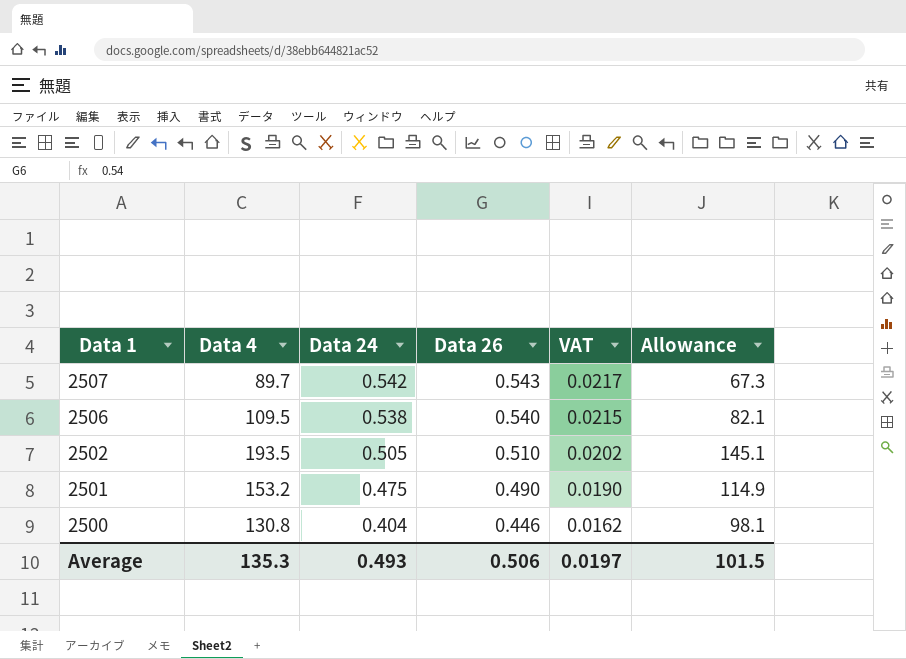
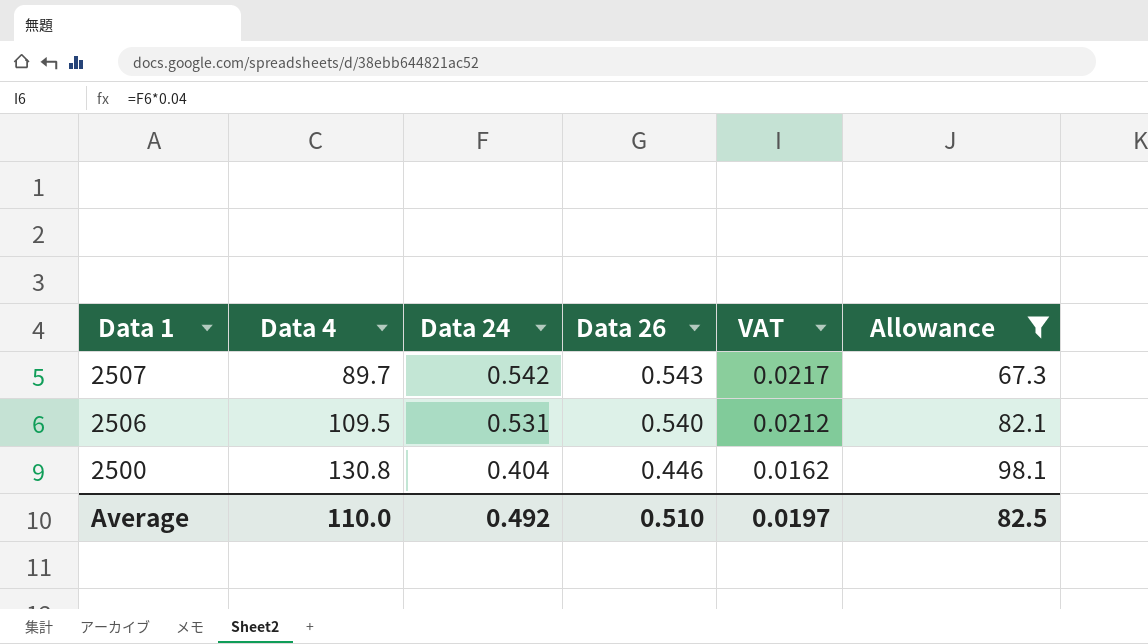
filter: none -> Allowance <= 98.1
2506 | Data 24: 0.538 -> 0.531
2506 | VAT: 0.0215 -> 0.0212
Average | Data 4: 135.3 -> 110.0
Average | Data 24: 0.493 -> 0.492
Average | Data 26: 0.506 -> 0.510
Average | Allowance: 101.5 -> 82.5

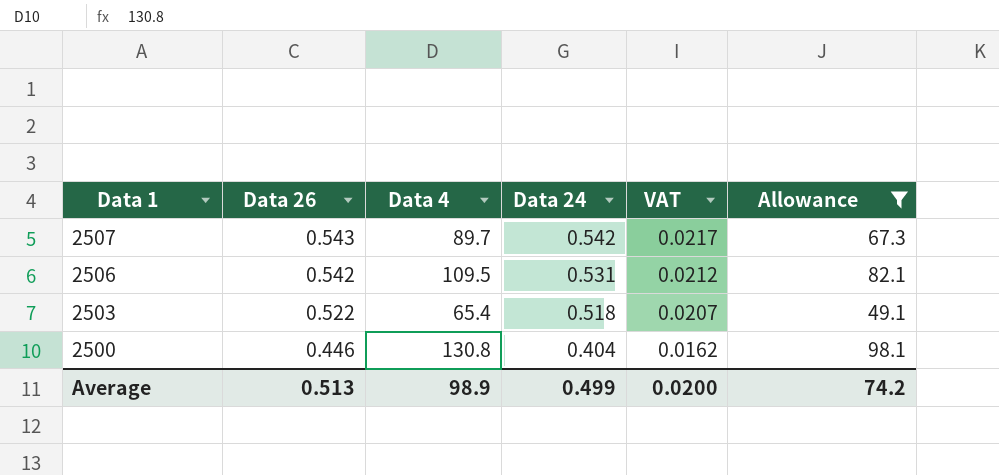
column Data 26 | position: 4 -> 2
2506 | Data 26: 0.540 -> 0.542
row 2503: none -> 0.522 | 65.4 | 0.518 | 0.0207 | 49.1
Average | Data 26: 0.510 -> 0.513
Average | Data 4: 110.0 -> 98.9
Average | Data 24: 0.492 -> 0.499
Average | VAT: 0.0197 -> 0.0200
Average | Allowance: 82.5 -> 74.2

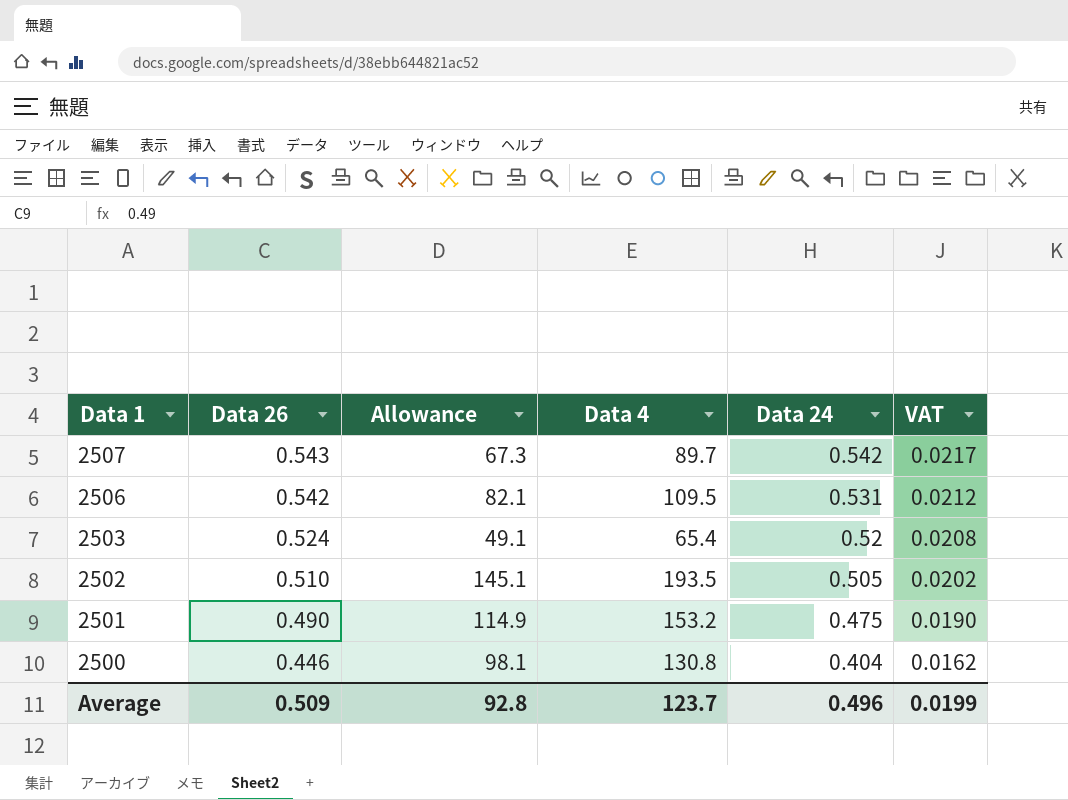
filter: Allowance <= 98.1 -> none
column Allowance | position: 6 -> 3
2503 | Data 26: 0.522 -> 0.524
2503 | Data 24: 0.518 -> 0.52
2503 | VAT: 0.0207 -> 0.0208
Average | Data 26: 0.513 -> 0.509
Average | Allowance: 74.2 -> 92.8
Average | Data 4: 98.9 -> 123.7
Average | Data 24: 0.499 -> 0.496
Average | VAT: 0.0200 -> 0.0199

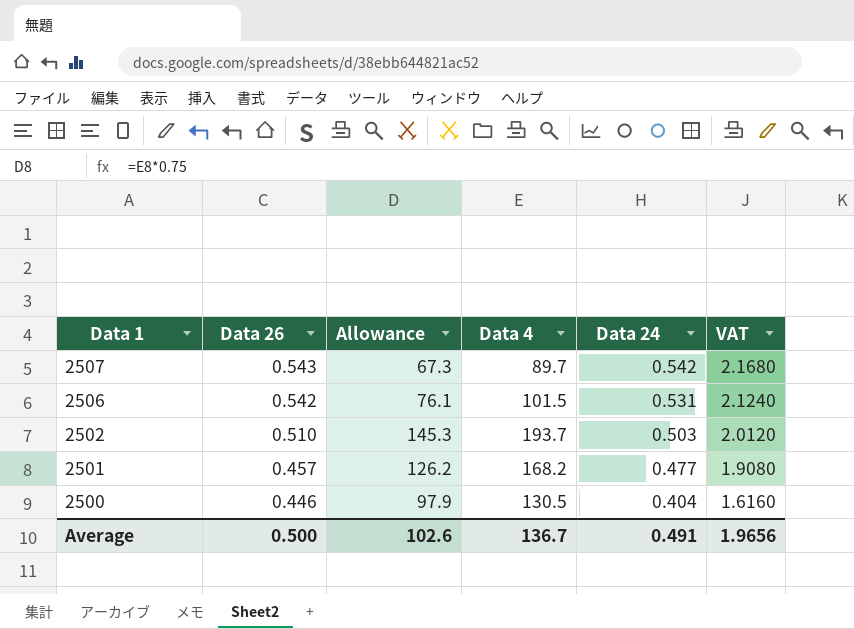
column VAT | formula: [Data 24] * 0.04 -> [Data 24] * 4
row 2503: 0.524 | 49.1 | 65.4 | 0.52 | 0.0208 -> none
2506 | Allowance: 82.1 -> 76.1
2506 | Data 4: 109.5 -> 101.5
2502 | Allowance: 145.1 -> 145.3
2502 | Data 4: 193.5 -> 193.7
2502 | Data 24: 0.505 -> 0.503
2501 | Data 26: 0.490 -> 0.457
2501 | Allowance: 114.9 -> 126.2
2501 | Data 4: 153.2 -> 168.2
2501 | Data 24: 0.475 -> 0.477
2500 | Allowance: 98.1 -> 97.9
2500 | Data 4: 130.8 -> 130.5
Average | Data 26: 0.509 -> 0.500
Average | Allowance: 92.8 -> 102.6
Average | Data 4: 123.7 -> 136.7
Average | Data 24: 0.496 -> 0.491
Average | VAT: 0.0199 -> 1.9656

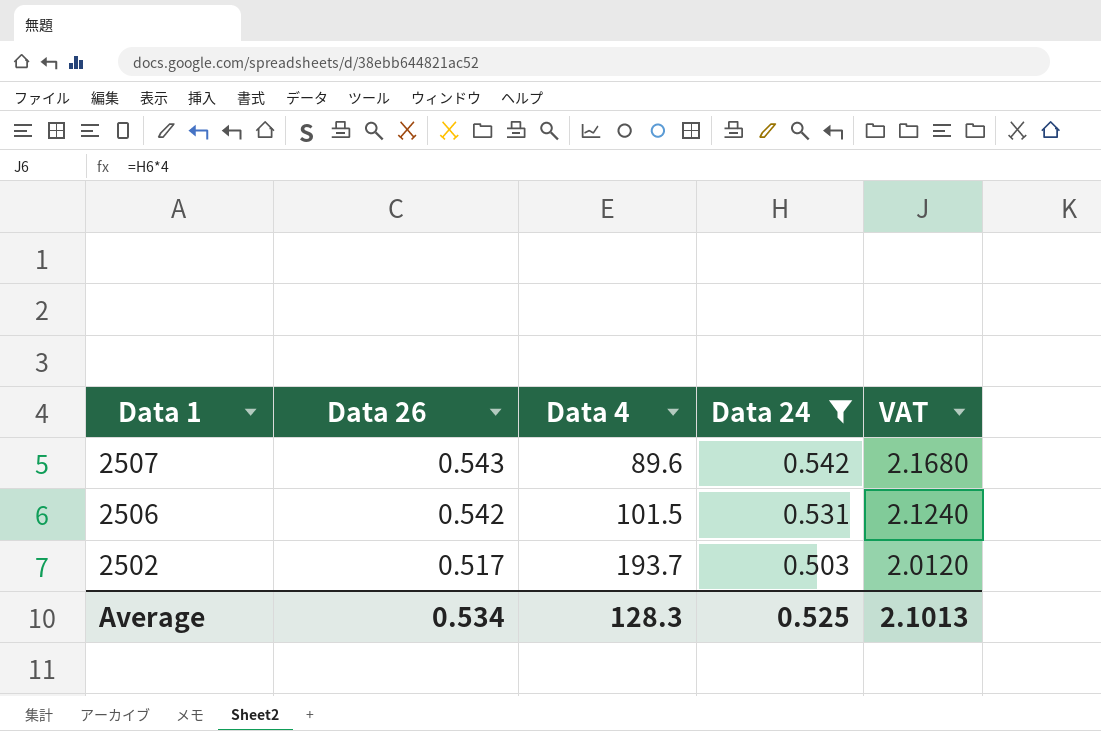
filter: none -> Data 24 >= 0.503
column Allowance | formula: [Data 4] * 0.75 -> none
2507 | Data 4: 89.7 -> 89.6
2502 | Data 26: 0.510 -> 0.517
Average | Data 26: 0.500 -> 0.534
Average | Data 4: 136.7 -> 128.3
Average | Data 24: 0.491 -> 0.525
Average | VAT: 1.9656 -> 2.1013

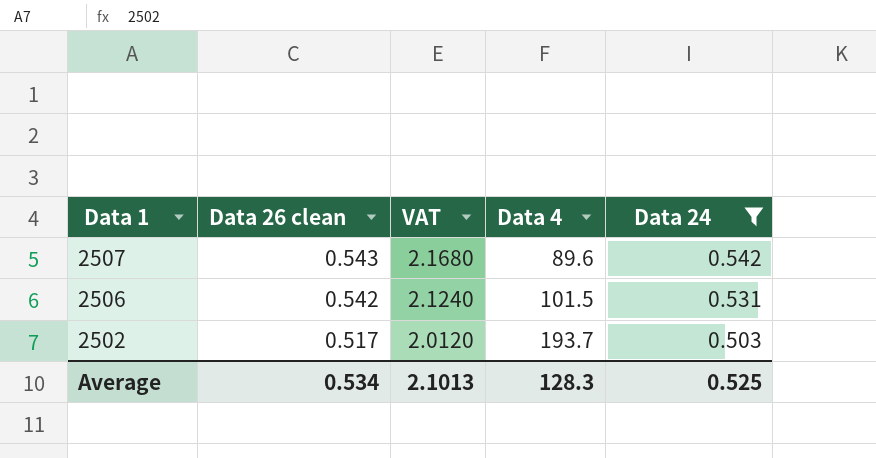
column name: Data 26 -> Data 26 clean
column VAT | position: 5 -> 3

